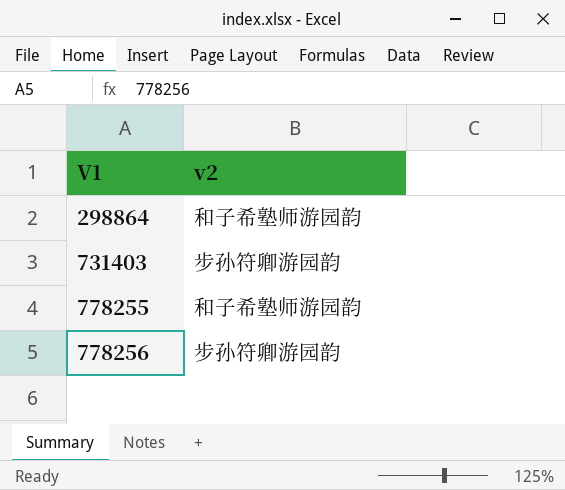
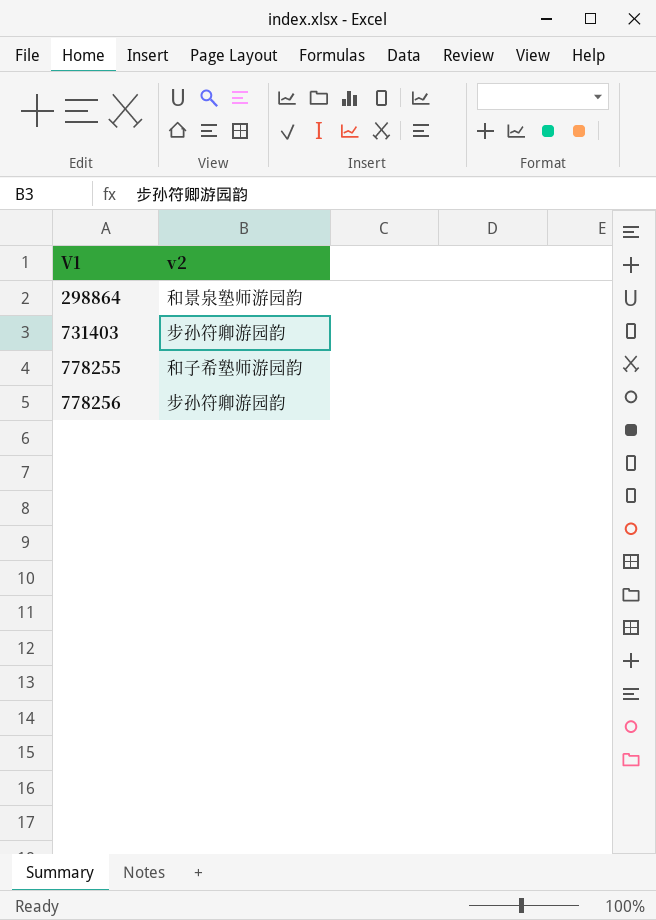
298864 | v2: 和子希塾师游园韵 -> 和景泉塾师游园韵

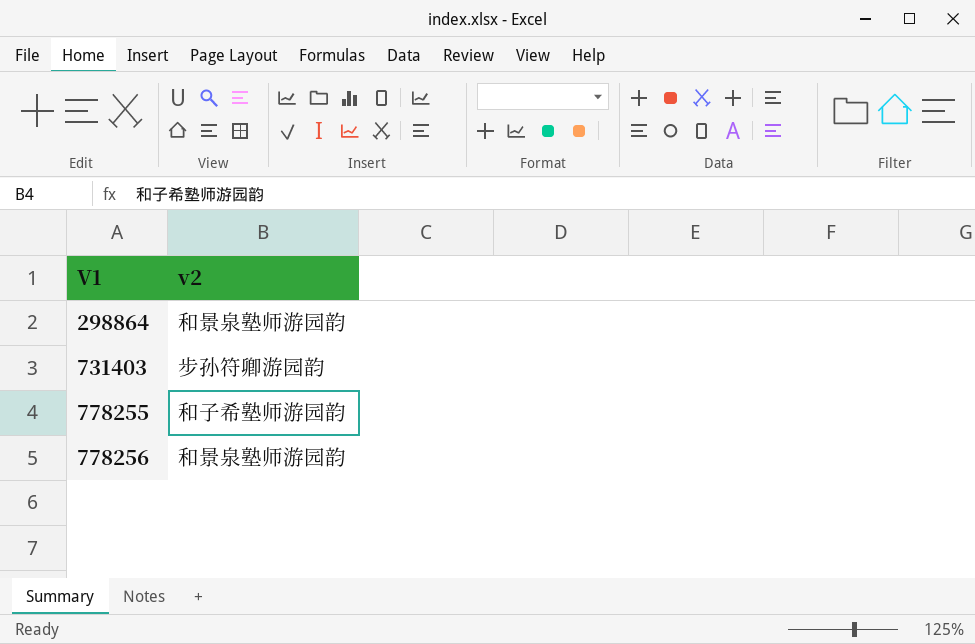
778256 | v2: 步孙符卿游园韵 -> 和景泉塾师游园韵

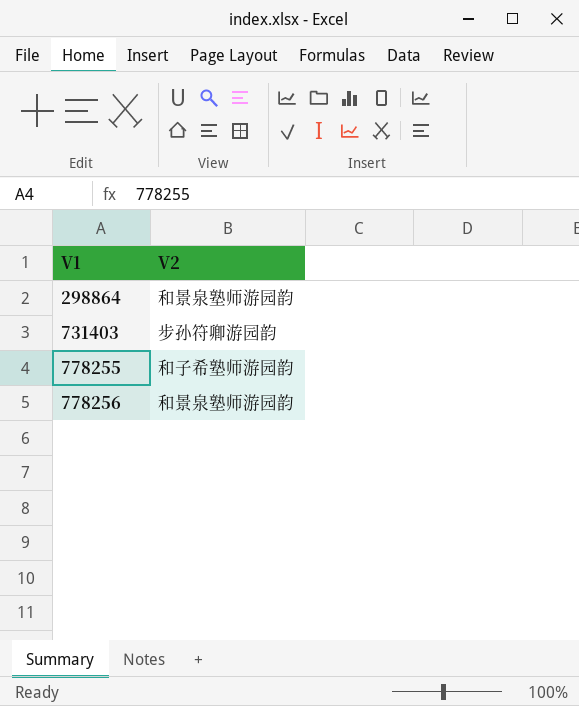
column name: v2 -> V2

